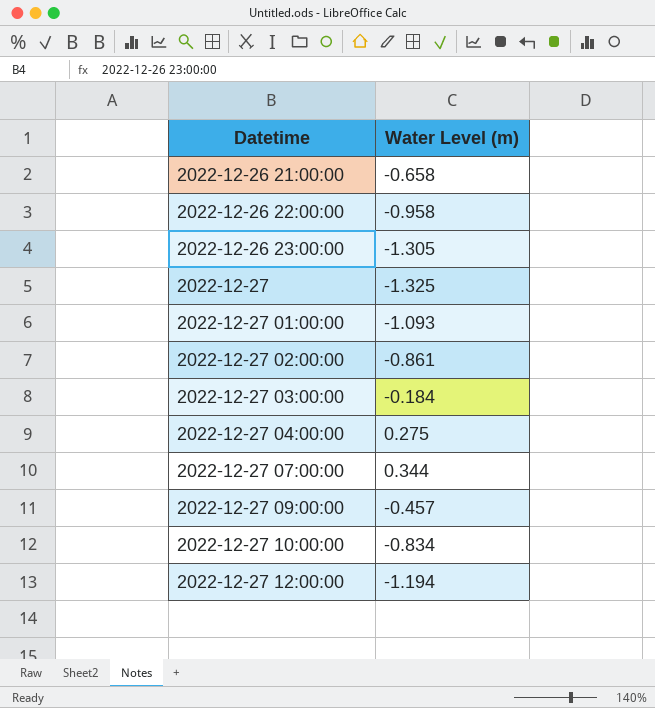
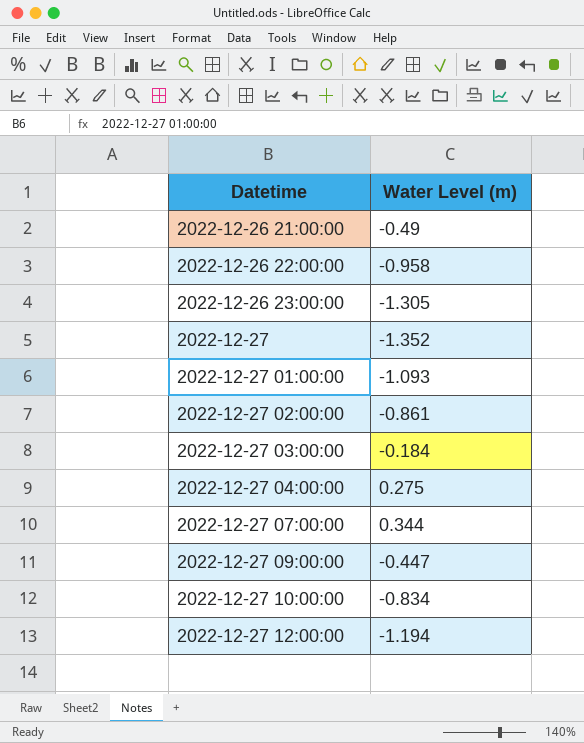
2022-12-26 21:00:00 | Water Level (m): -0.658 -> -0.49
2022-12-27 | Water Level (m): -1.325 -> -1.352
2022-12-27 09:00:00 | Water Level (m): -0.457 -> -0.447

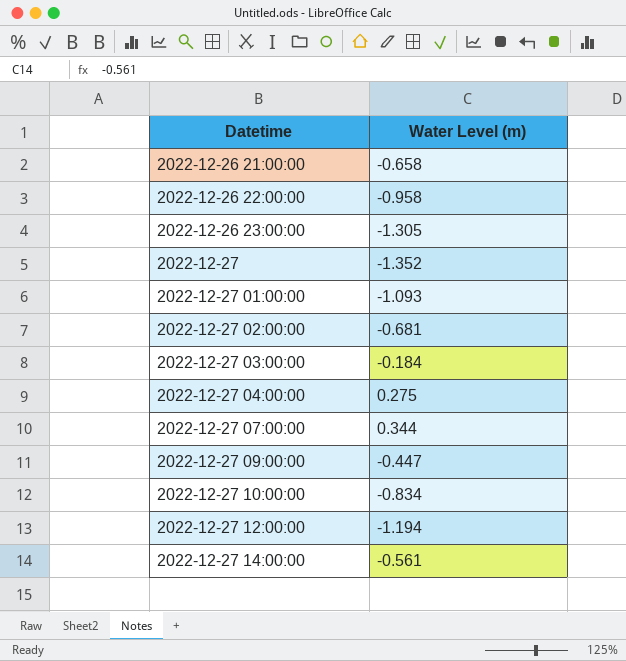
2022-12-26 21:00:00 | Water Level (m): -0.49 -> -0.658
2022-12-27 02:00:00 | Water Level (m): -0.861 -> -0.681
row 2022-12-27 14:00:00: none -> -0.561

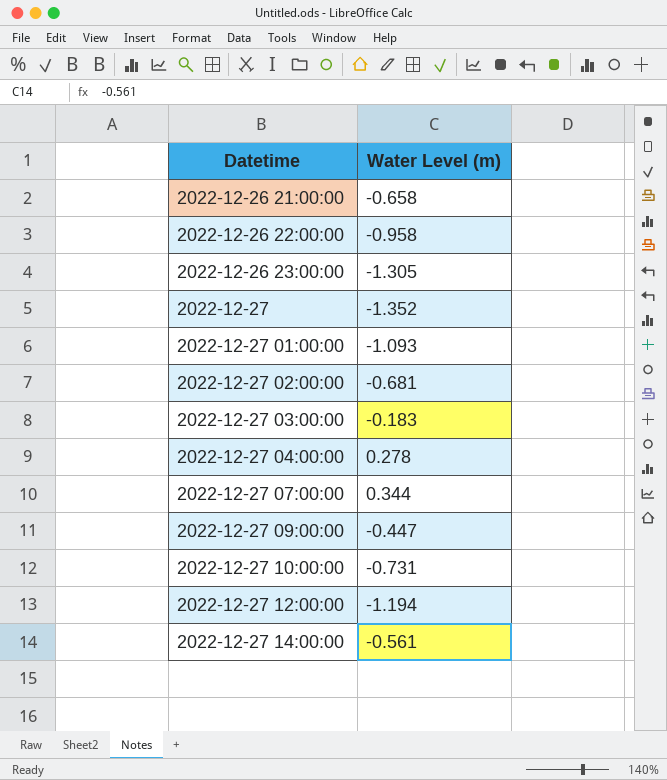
2022-12-27 03:00:00 | Water Level (m): -0.184 -> -0.183
2022-12-27 04:00:00 | Water Level (m): 0.275 -> 0.278
2022-12-27 10:00:00 | Water Level (m): -0.834 -> -0.731

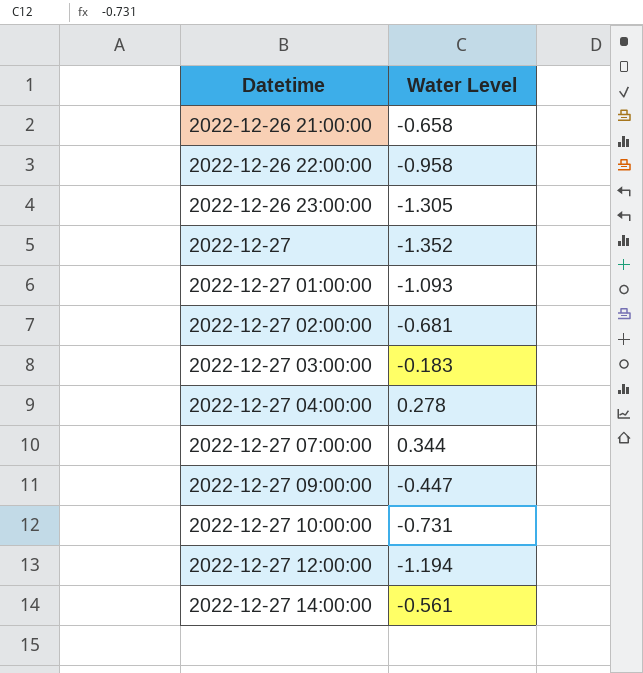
column name: Water Level (m) -> Water Level

